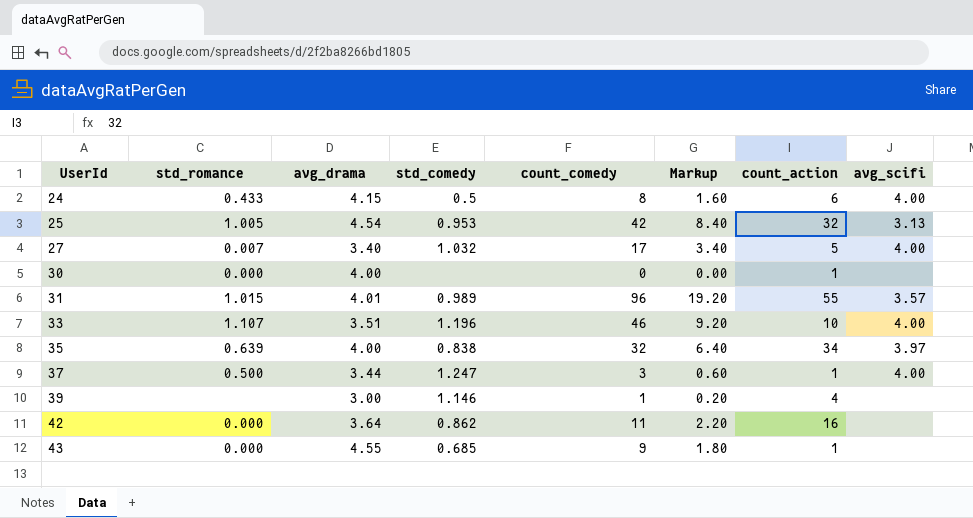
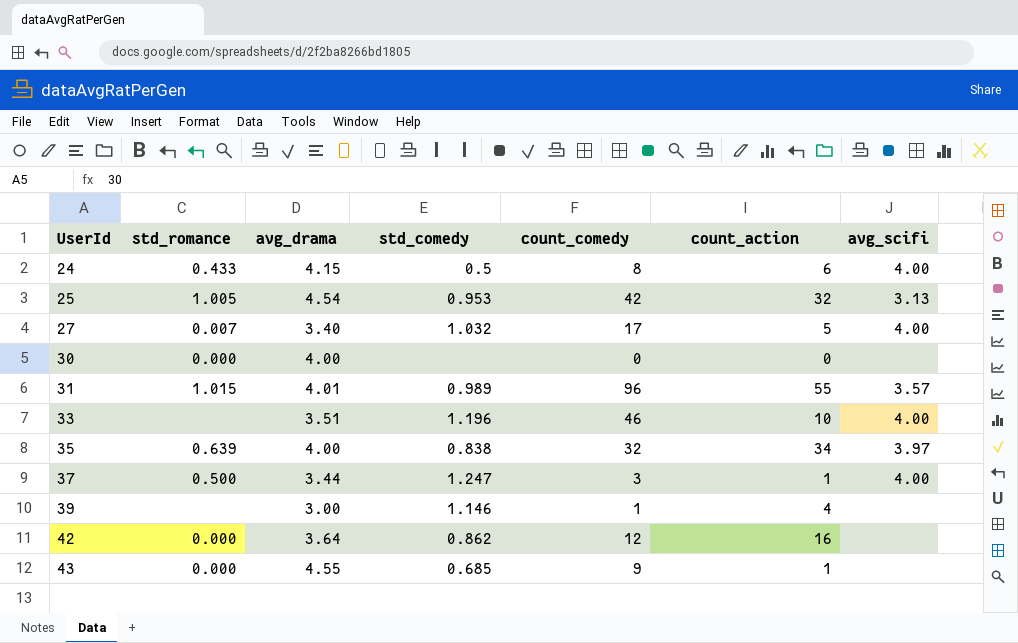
column Markup | formula: [count_comedy] * 0.2 -> none
30 | count_action: 1 -> 0
33 | std_romance: 1.107 -> none
42 | count_comedy: 11 -> 12

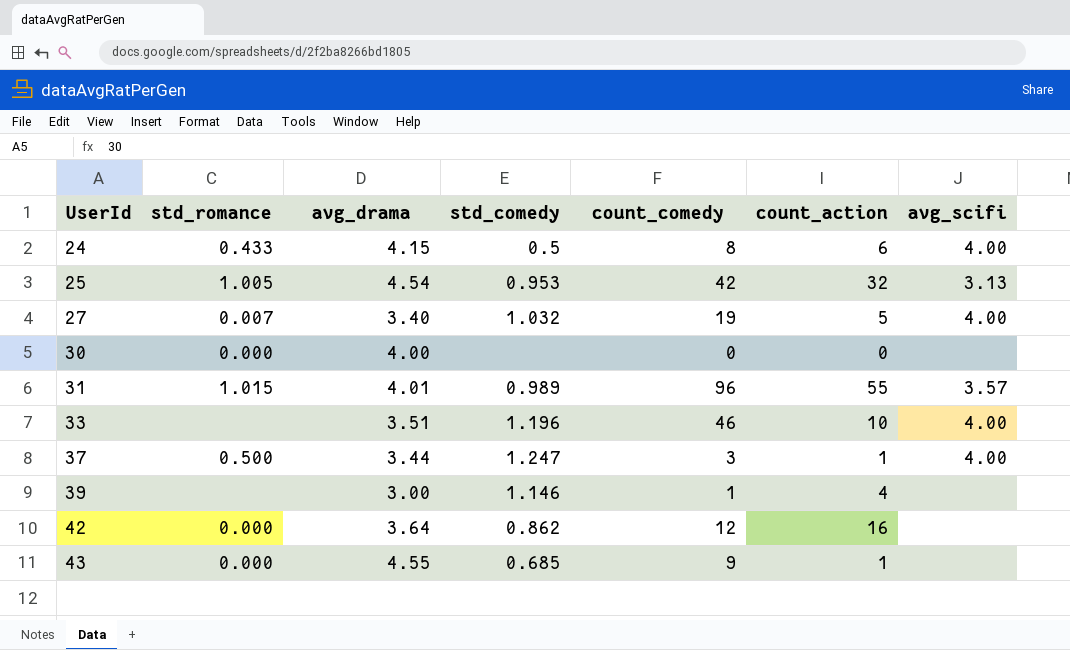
row 35: 0.639 | 4.00 | 0.838 | 32 | 34 | 3.97 -> none
27 | count_comedy: 17 -> 19

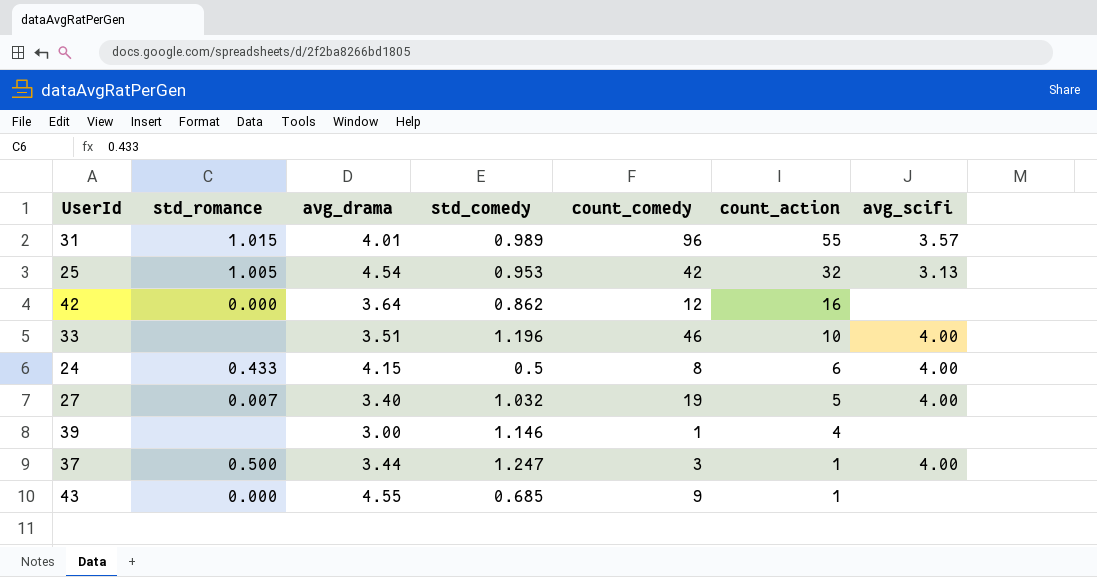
row order: UserId ascending -> count_action descending
row 30: 0.000 | 4.00 | none | 0 | 0 | none -> none

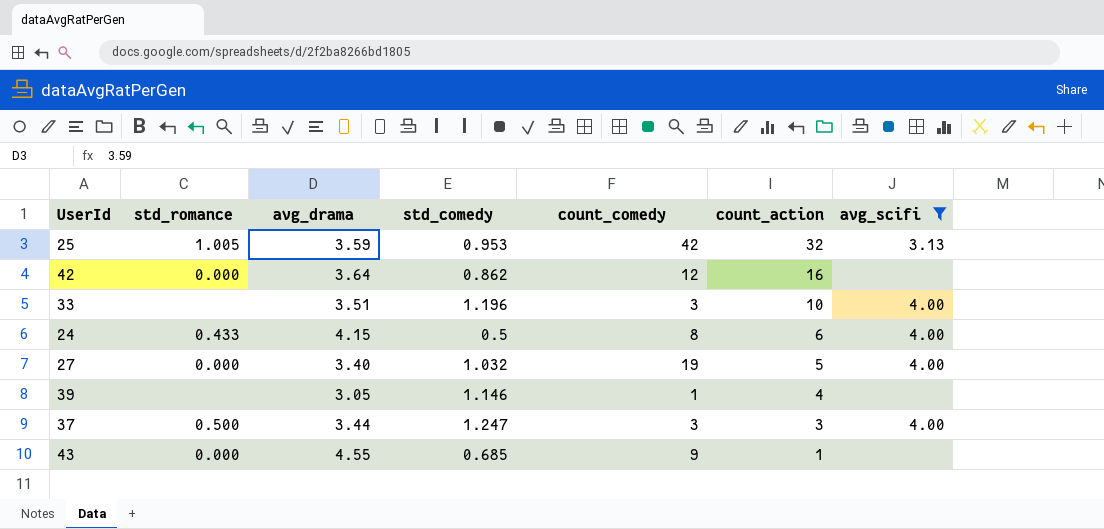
filter: none -> avg_scifi != 3.57
25 | avg_drama: 4.54 -> 3.59
33 | count_comedy: 46 -> 3
27 | std_romance: 0.007 -> 0.000
39 | avg_drama: 3.00 -> 3.05
37 | count_action: 1 -> 3

